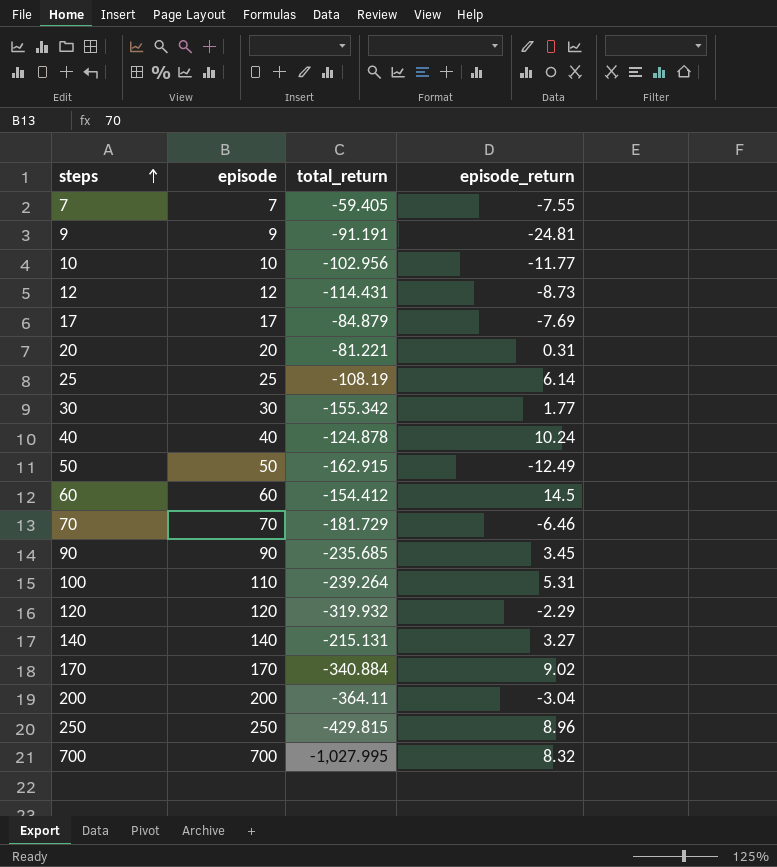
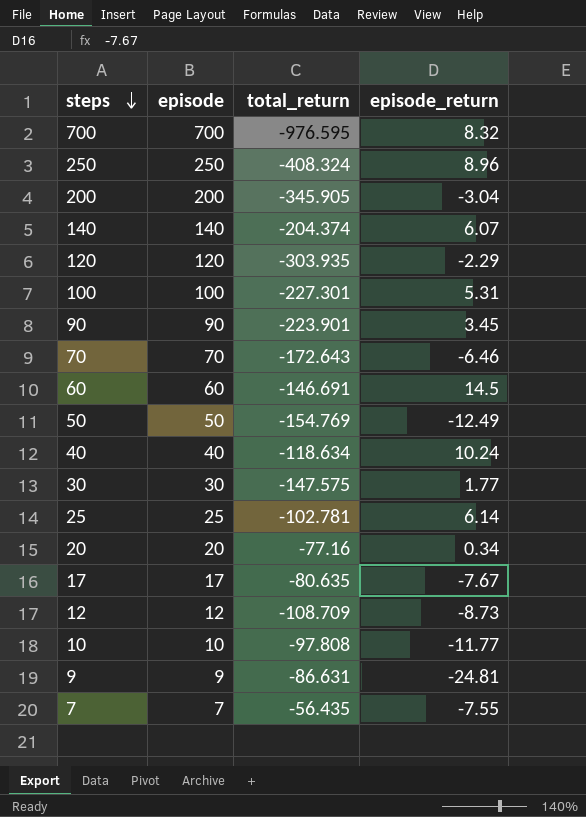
row order: steps ascending -> steps descending
row 170: 170 | -340.884 | 9.02 -> none
700 | total_return: -1,027.995 -> -976.595
250 | total_return: -429.815 -> -408.324
200 | total_return: -364.11 -> -345.905
140 | total_return: -215.131 -> -204.374
140 | episode_return: 3.27 -> 6.07
120 | total_return: -319.932 -> -303.935
100 | episode: 110 -> 100
100 | total_return: -239.264 -> -227.301
90 | total_return: -235.685 -> -223.901
70 | total_return: -181.729 -> -172.643
60 | total_return: -154.412 -> -146.691
50 | total_return: -162.915 -> -154.769
40 | total_return: -124.878 -> -118.634
30 | total_return: -155.342 -> -147.575
25 | total_return: -108.19 -> -102.781
20 | total_return: -81.221 -> -77.16
20 | episode_return: 0.31 -> 0.34
17 | total_return: -84.879 -> -80.635
17 | episode_return: -7.69 -> -7.67
12 | total_return: -114.431 -> -108.709
10 | total_return: -102.956 -> -97.808
9 | total_return: -91.191 -> -86.631
7 | total_return: -59.405 -> -56.435

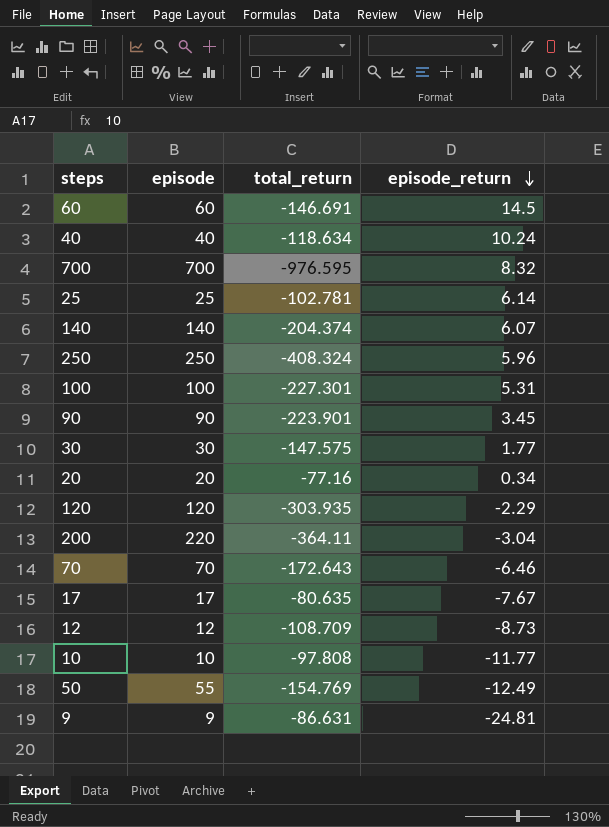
row order: steps descending -> episode_return descending
row 7: 7 | -56.435 | -7.55 -> none
250 | episode_return: 8.96 -> 5.96
200 | episode: 200 -> 220
200 | total_return: -345.905 -> -364.11
50 | episode: 50 -> 55

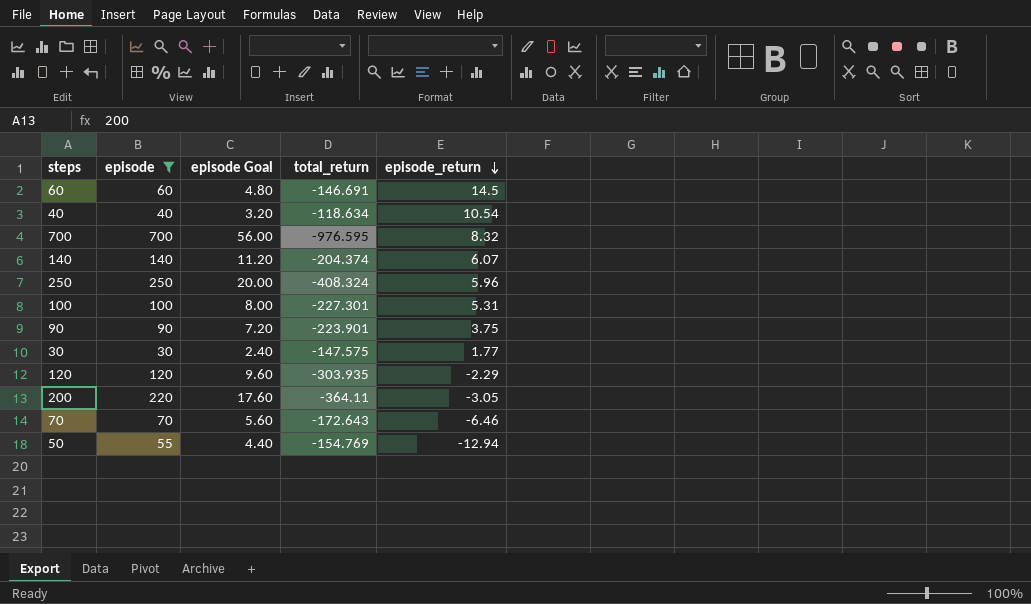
filter: none -> episode >= 30
column episode Goal | formula: none -> [episode] * 0.08
40 | episode_return: 10.24 -> 10.54
90 | episode_return: 3.45 -> 3.75
200 | episode_return: -3.04 -> -3.05
50 | episode_return: -12.49 -> -12.94

